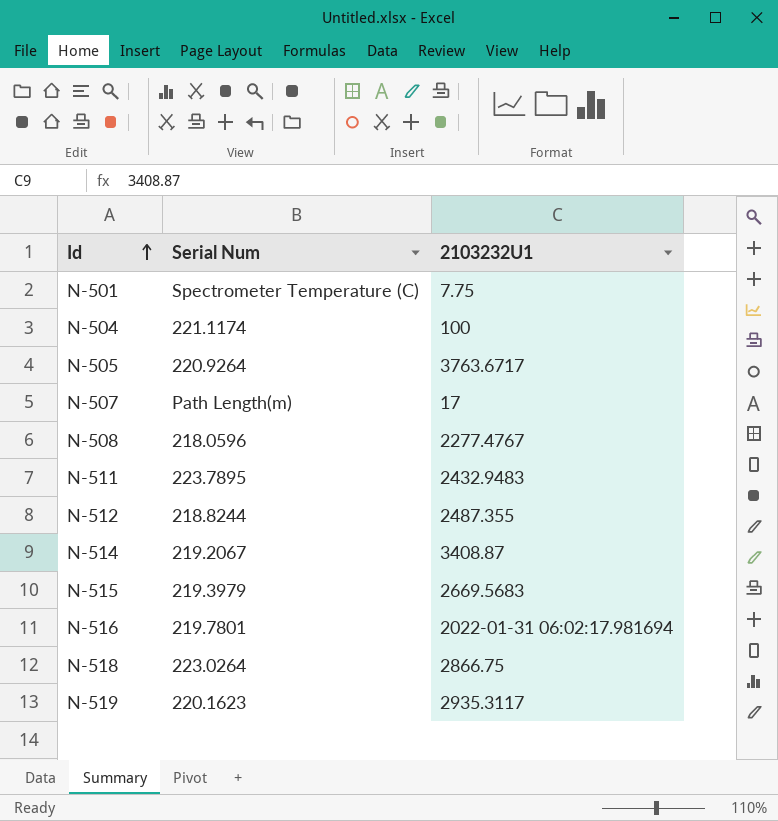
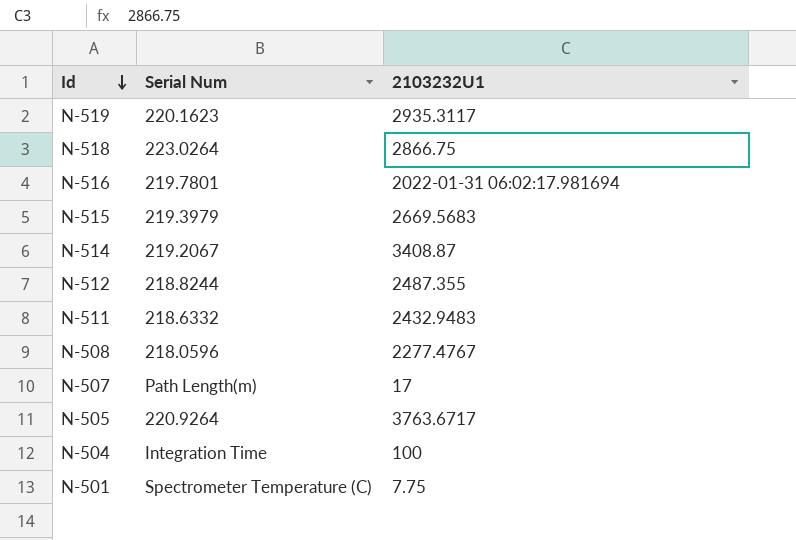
row order: Id ascending -> Id descending
N-511 | Serial Num: 223.7895 -> 218.6332
N-504 | Serial Num: 221.1174 -> Integration Time

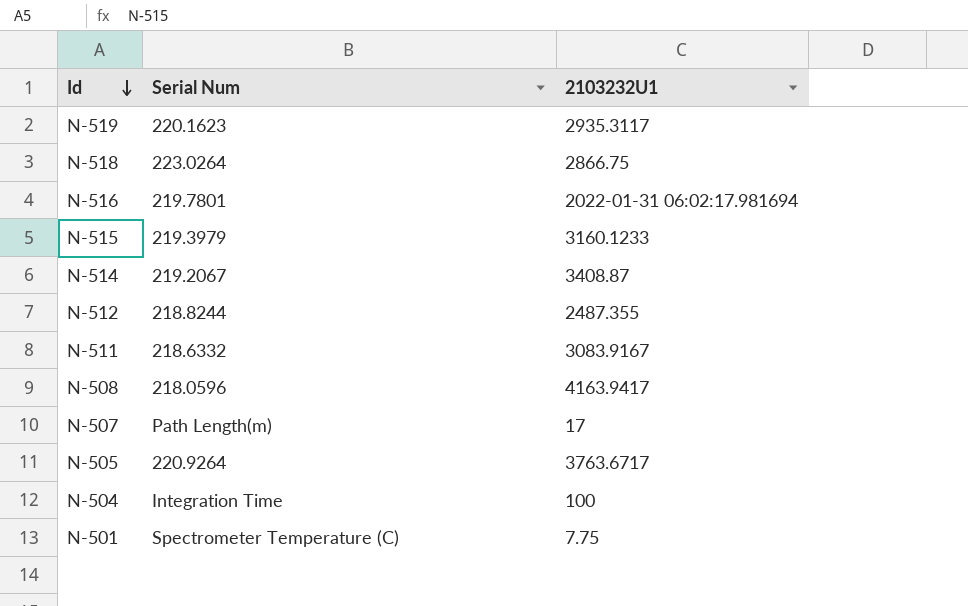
N-515 | 2103232U1: 2669.5683 -> 3160.1233
N-511 | 2103232U1: 2432.9483 -> 3083.9167
N-508 | 2103232U1: 2277.4767 -> 4163.9417

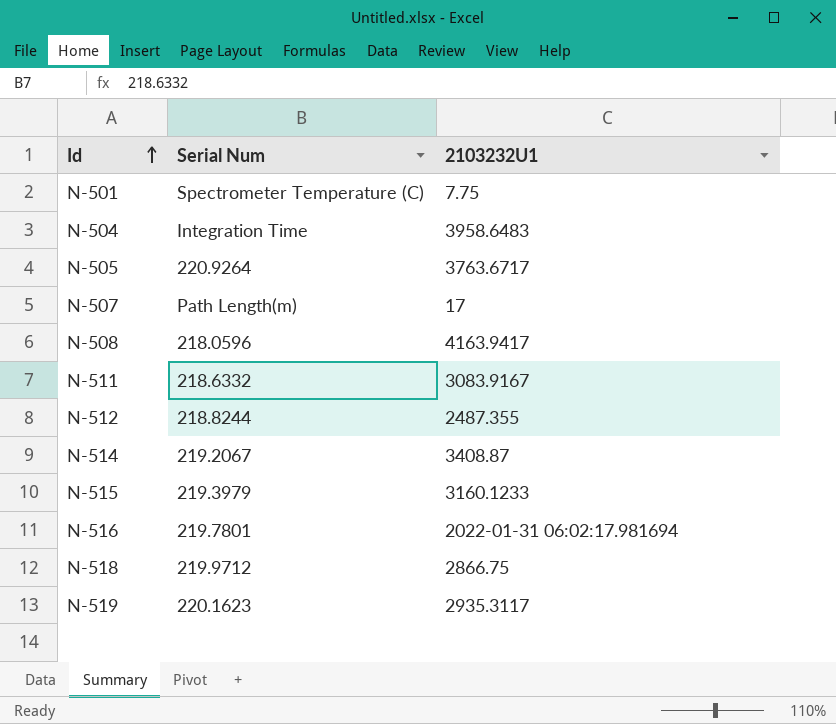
row order: Id descending -> Id ascending
N-504 | 2103232U1: 100 -> 3958.6483
N-518 | Serial Num: 223.0264 -> 219.9712

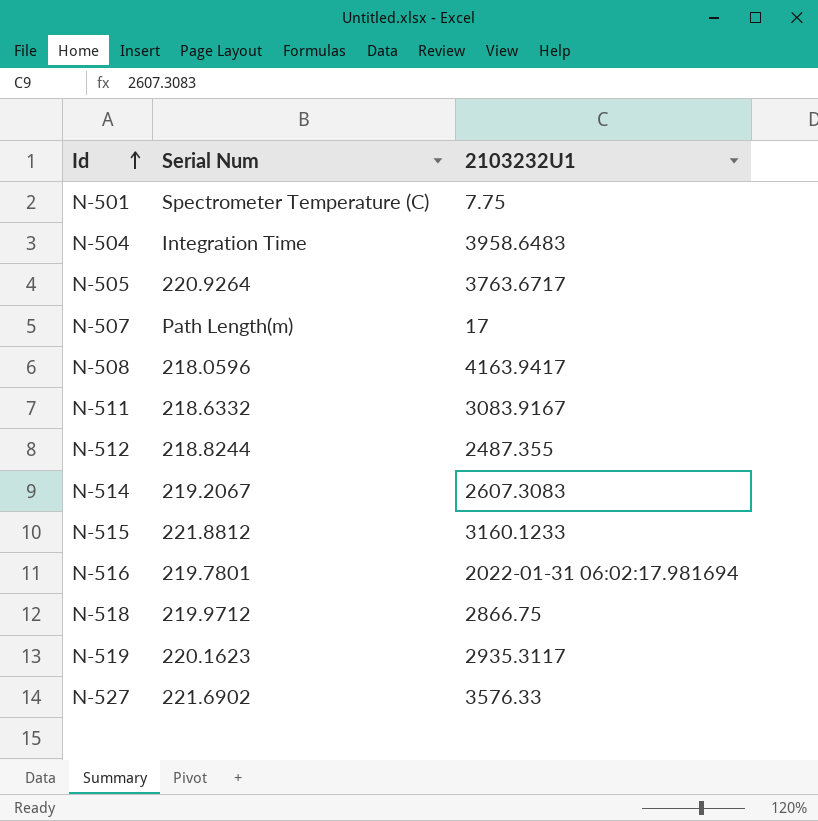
N-514 | 2103232U1: 3408.87 -> 2607.3083
N-515 | Serial Num: 219.3979 -> 221.8812
row N-527: none -> 221.6902 | 3576.33

